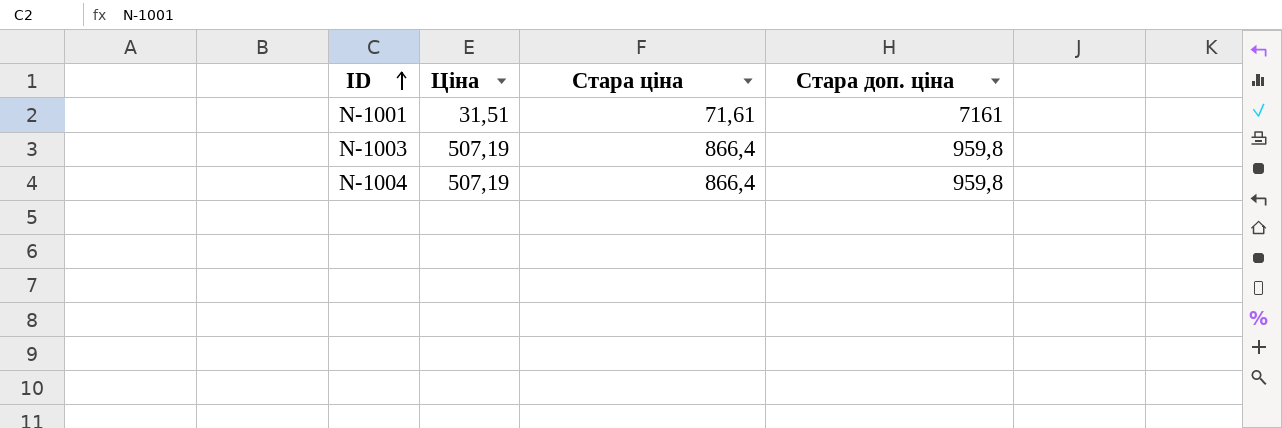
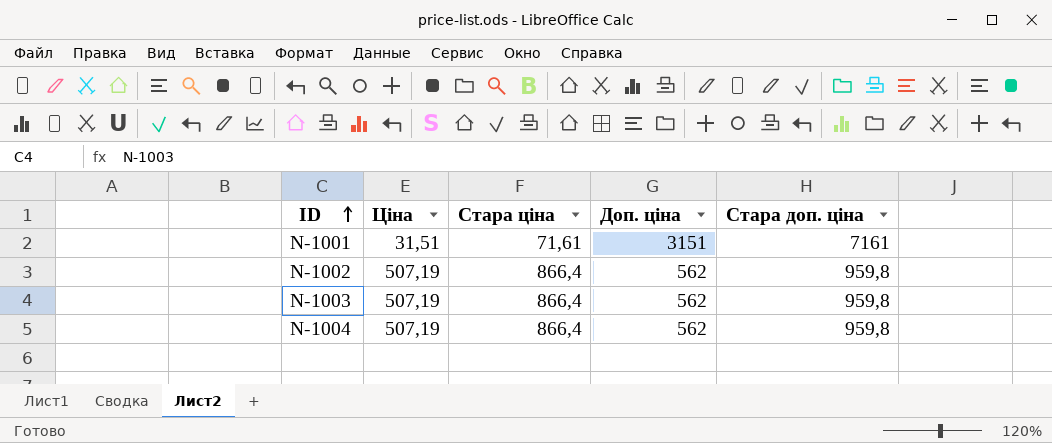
column Доп. ціна | position: none -> 4
row N-1002: none -> 507,19 | 866,4 | 562 | 959,8

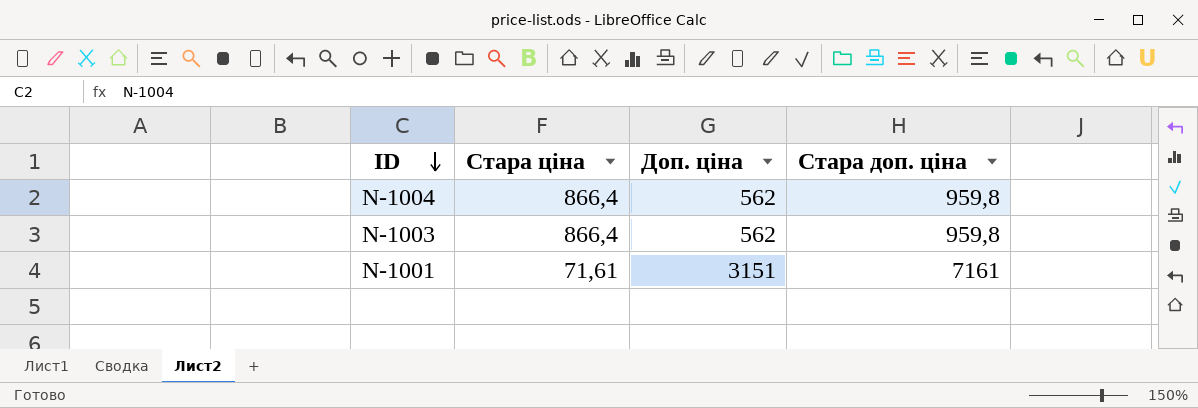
row order: ID ascending -> ID descending
column Ціна | position: 2 -> none
row N-1002: 507,19 | 866,4 | 562 | 959,8 -> none

